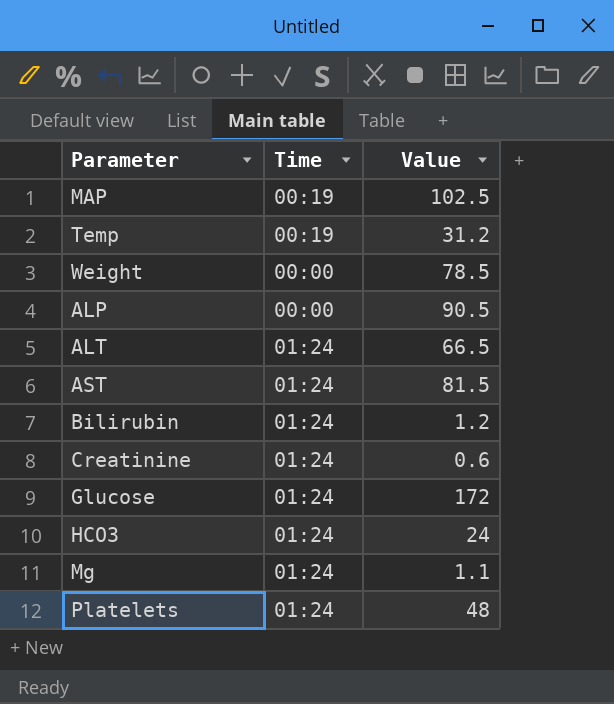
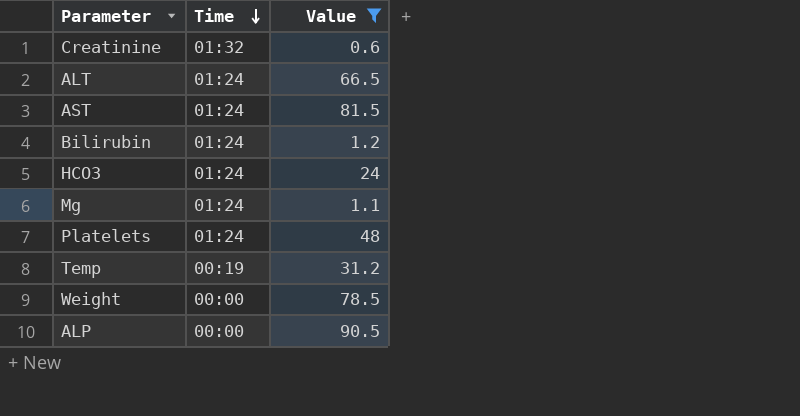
filter: none -> Value <= 90.5
row order: none -> Time descending
Creatinine | Time: 01:24 -> 01:32

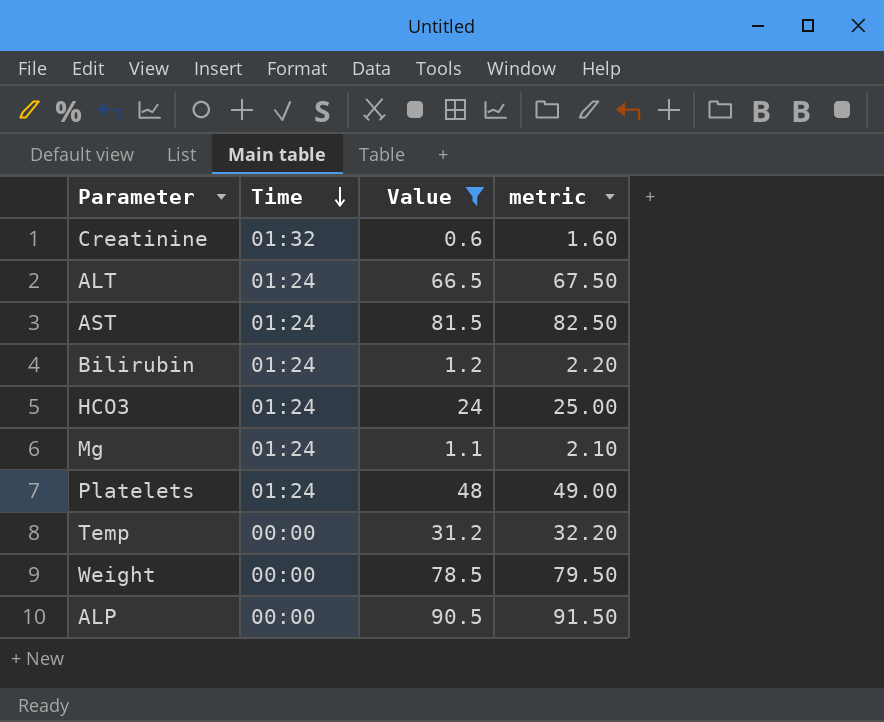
column metric | formula: none -> [Value] + 1
Temp | Time: 00:19 -> 00:00

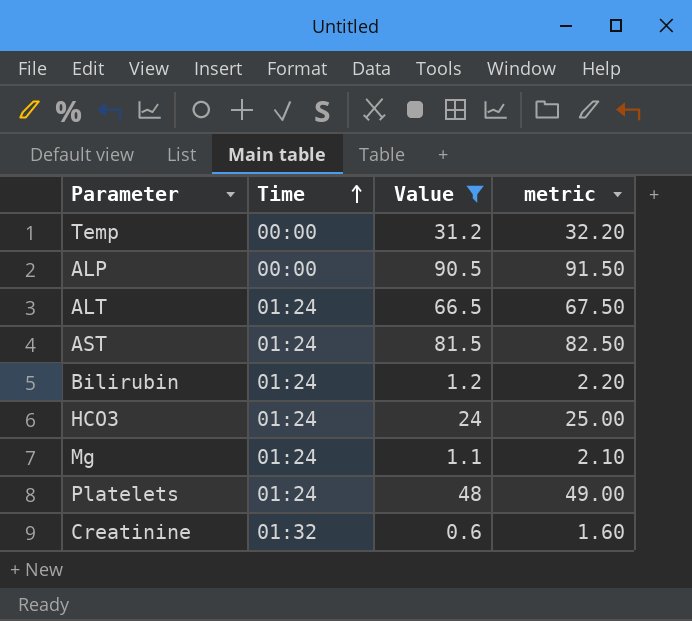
row order: Time descending -> Time ascending
row Weight: 00:00 | 78.5 | 79.50 -> none

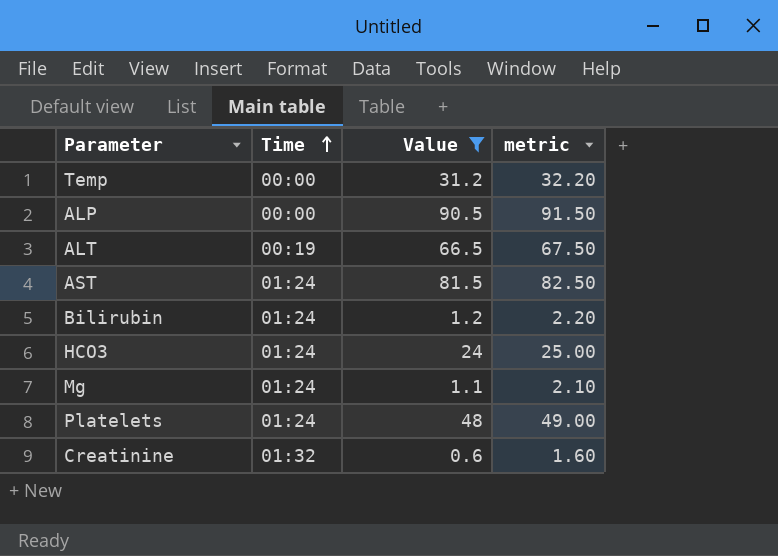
ALT | Time: 01:24 -> 00:19

